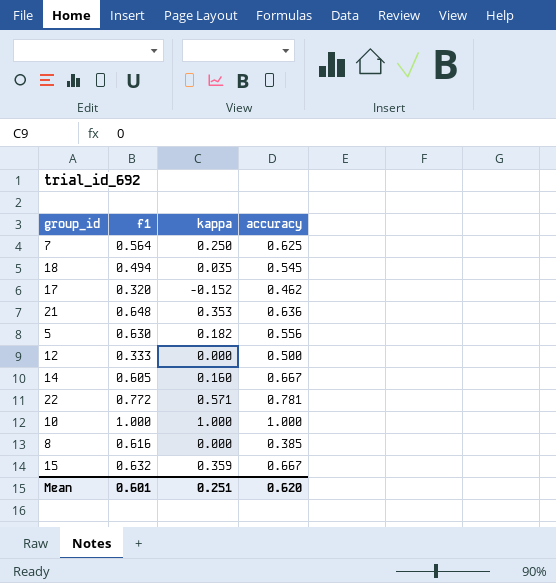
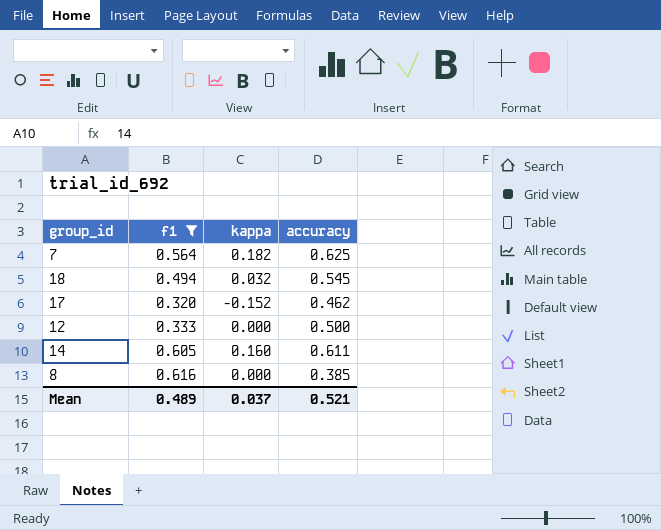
filter: none -> f1 <= 0.616
7 | kappa: 0.250 -> 0.182
18 | kappa: 0.035 -> 0.032
14 | accuracy: 0.667 -> 0.611
Mean | f1: 0.601 -> 0.489
Mean | kappa: 0.251 -> 0.037
Mean | accuracy: 0.620 -> 0.521

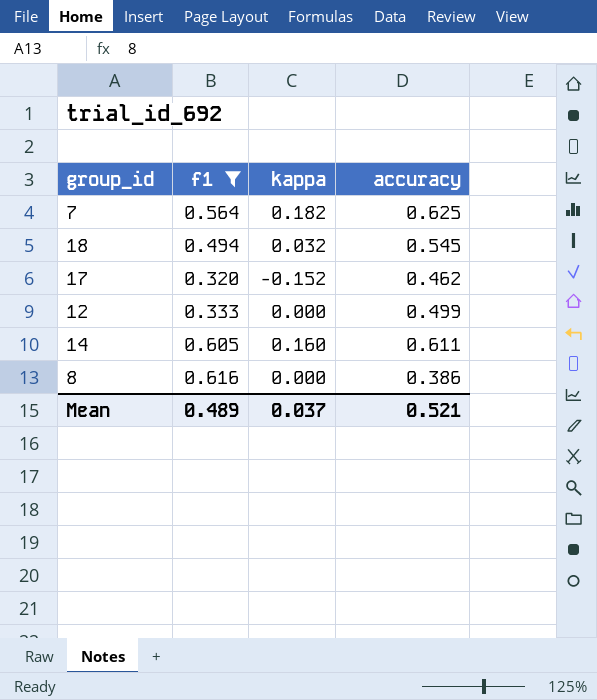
12 | accuracy: 0.500 -> 0.499
8 | accuracy: 0.385 -> 0.386

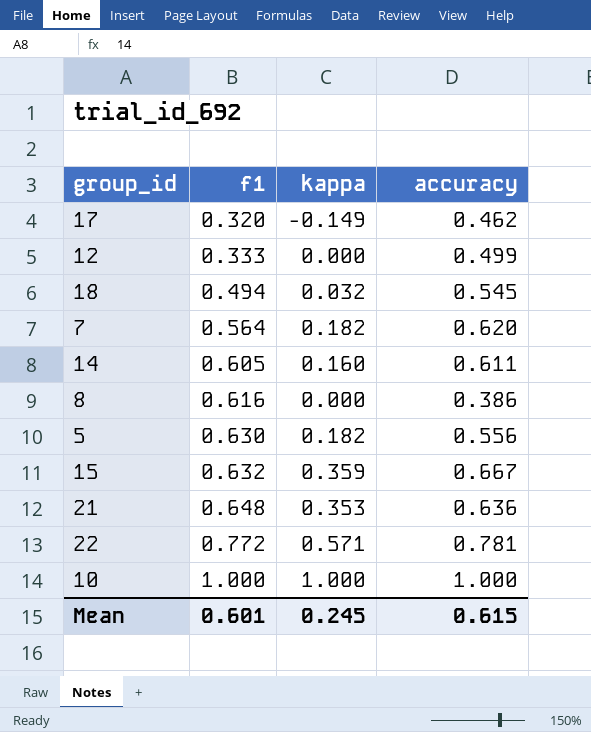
filter: f1 <= 0.616 -> none
row order: none -> f1 ascending
17 | kappa: -0.152 -> -0.149
7 | accuracy: 0.625 -> 0.620
Mean | f1: 0.489 -> 0.601
Mean | kappa: 0.037 -> 0.245
Mean | accuracy: 0.521 -> 0.615

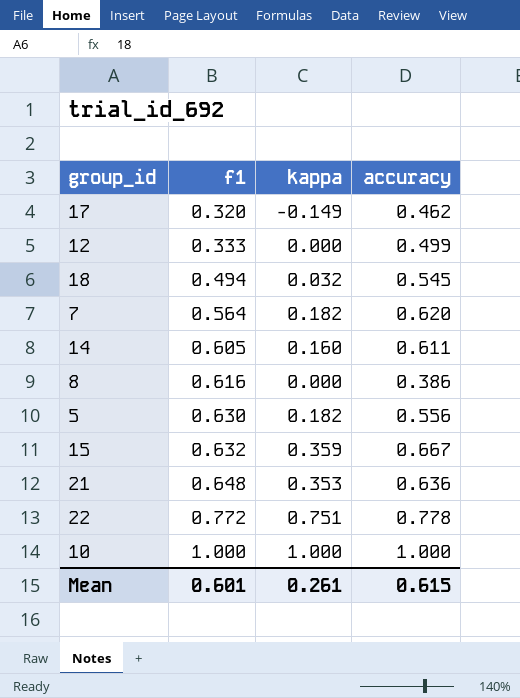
22 | kappa: 0.571 -> 0.751
22 | accuracy: 0.781 -> 0.778
Mean | kappa: 0.245 -> 0.261

